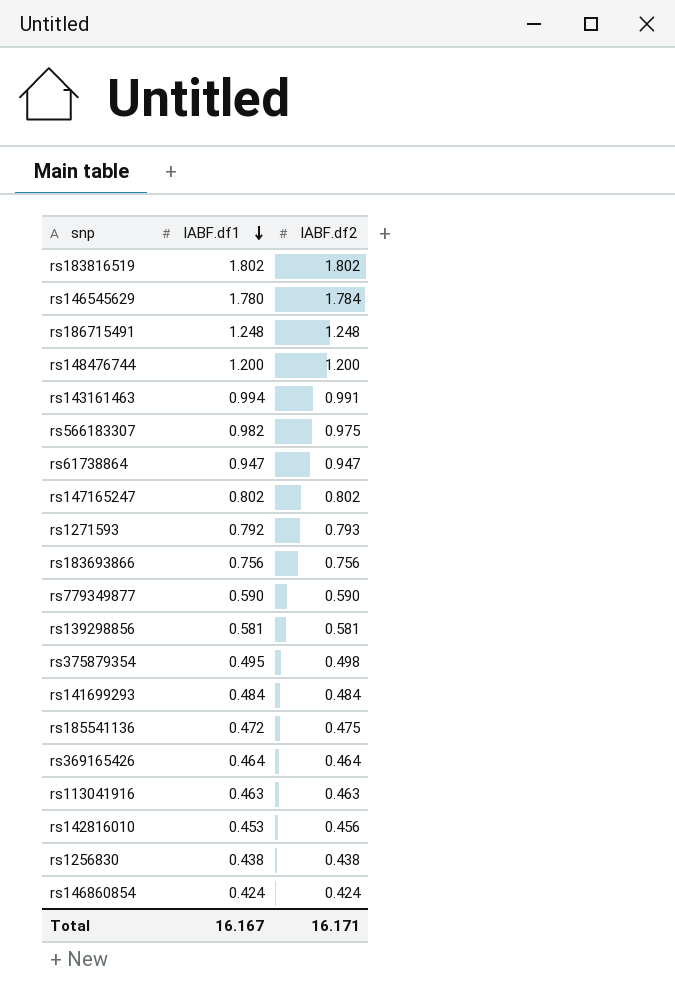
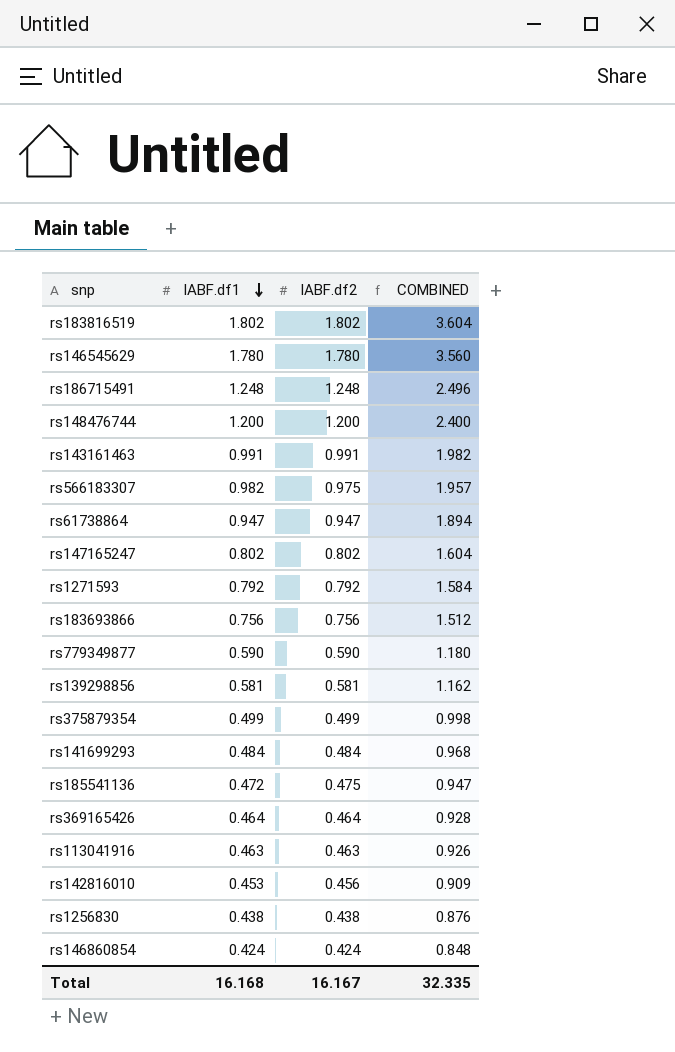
column COMBINED | formula: none -> [lABF.df1] + [lABF.df2]
rs146545629 | lABF.df2: 1.784 -> 1.780
rs143161463 | lABF.df1: 0.994 -> 0.991
rs1271593 | lABF.df2: 0.793 -> 0.792
rs375879354 | lABF.df1: 0.495 -> 0.499
rs375879354 | lABF.df2: 0.498 -> 0.499
Total | lABF.df1: 16.167 -> 16.168
Total | lABF.df2: 16.171 -> 16.167

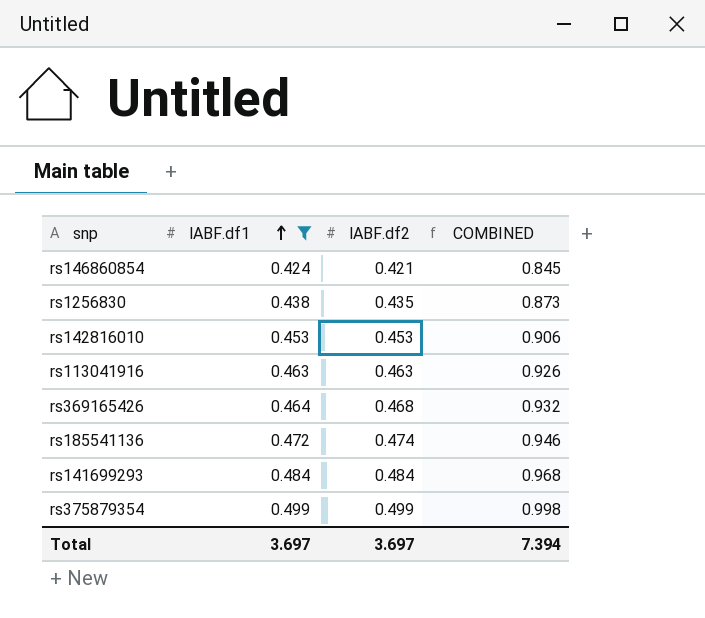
filter: none -> lABF.df1 <= 0.499
row order: lABF.df1 descending -> lABF.df1 ascending
rs146860854 | lABF.df2: 0.424 -> 0.421
rs146860854 | COMBINED: 0.848 -> 0.845
rs1256830 | lABF.df2: 0.438 -> 0.435
rs1256830 | COMBINED: 0.876 -> 0.873
rs142816010 | lABF.df2: 0.456 -> 0.453
rs142816010 | COMBINED: 0.909 -> 0.906
rs369165426 | lABF.df2: 0.464 -> 0.468
rs369165426 | COMBINED: 0.928 -> 0.932
rs185541136 | lABF.df2: 0.475 -> 0.474
rs185541136 | COMBINED: 0.947 -> 0.946
Total | lABF.df1: 16.168 -> 3.697
Total | lABF.df2: 16.167 -> 3.697
Total | COMBINED: 32.335 -> 7.394

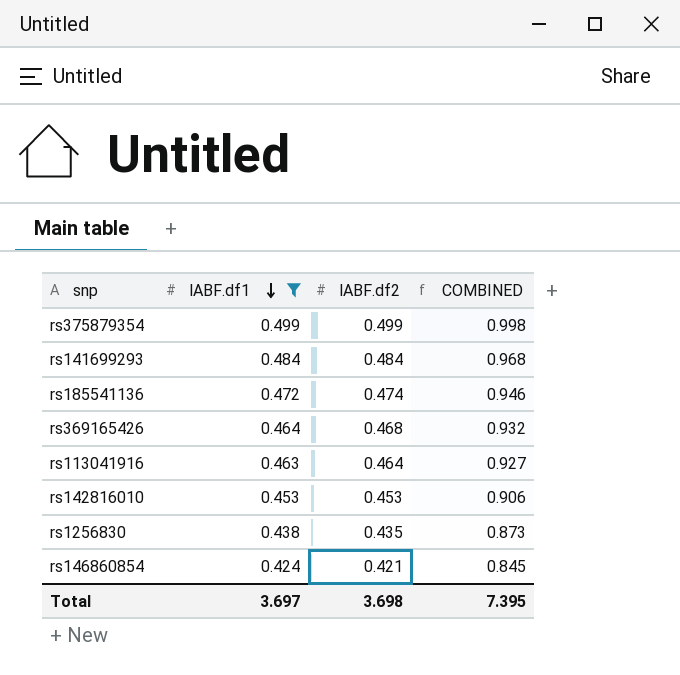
row order: lABF.df1 ascending -> lABF.df1 descending
rs113041916 | lABF.df2: 0.463 -> 0.464
rs113041916 | COMBINED: 0.926 -> 0.927
Total | lABF.df2: 3.697 -> 3.698
Total | COMBINED: 7.394 -> 7.395

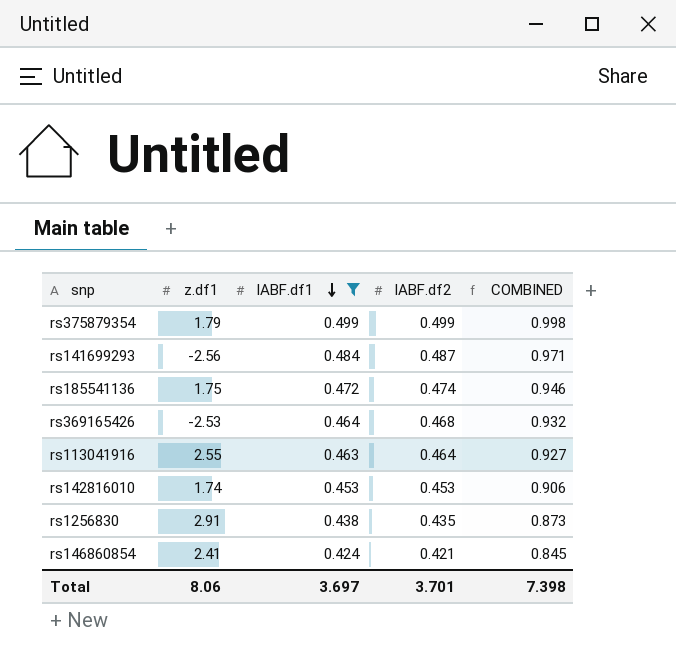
column z.df1 | position: none -> 2
rs141699293 | lABF.df2: 0.484 -> 0.487
rs141699293 | COMBINED: 0.968 -> 0.971
Total | lABF.df2: 3.698 -> 3.701
Total | COMBINED: 7.395 -> 7.398

